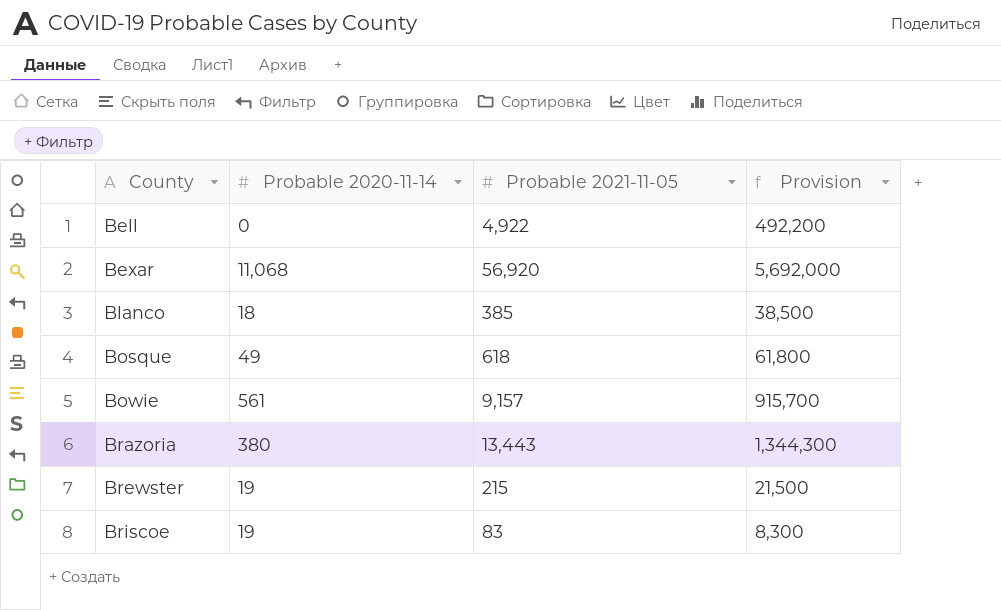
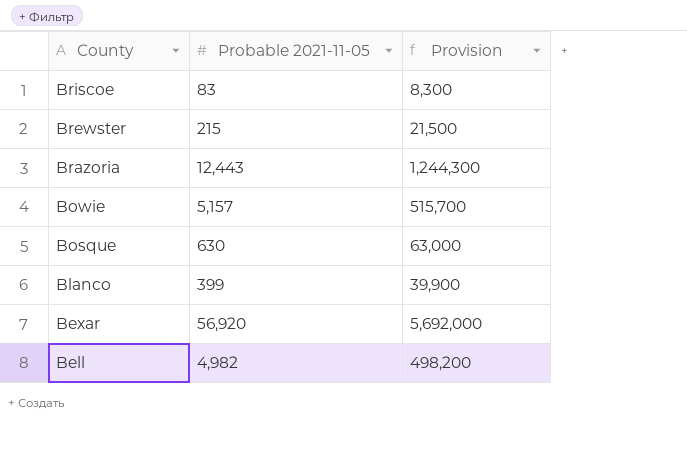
row order: County ascending -> County descending
column Probable 2020-11-14 | position: 2 -> none
Brazoria | Probable 2021-11-05: 13,443 -> 12,443
Brazoria | Provision: 1,344,300 -> 1,244,300
Bowie | Probable 2021-11-05: 9,157 -> 5,157
Bowie | Provision: 915,700 -> 515,700
Bosque | Probable 2021-11-05: 618 -> 630
Bosque | Provision: 61,800 -> 63,000
Blanco | Probable 2021-11-05: 385 -> 399
Blanco | Provision: 38,500 -> 39,900
Bell | Probable 2021-11-05: 4,922 -> 4,982
Bell | Provision: 492,200 -> 498,200

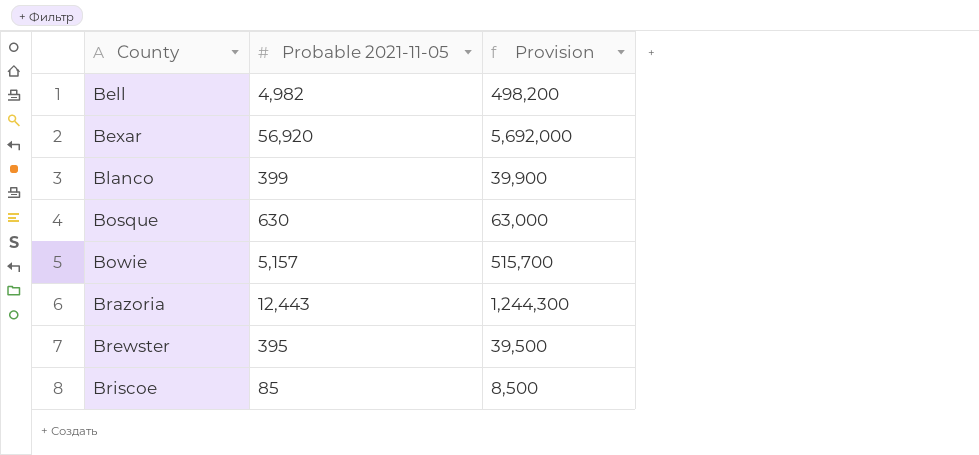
row order: County descending -> County ascending
Brewster | Probable 2021-11-05: 215 -> 395
Brewster | Provision: 21,500 -> 39,500
Briscoe | Probable 2021-11-05: 83 -> 85
Briscoe | Provision: 8,300 -> 8,500

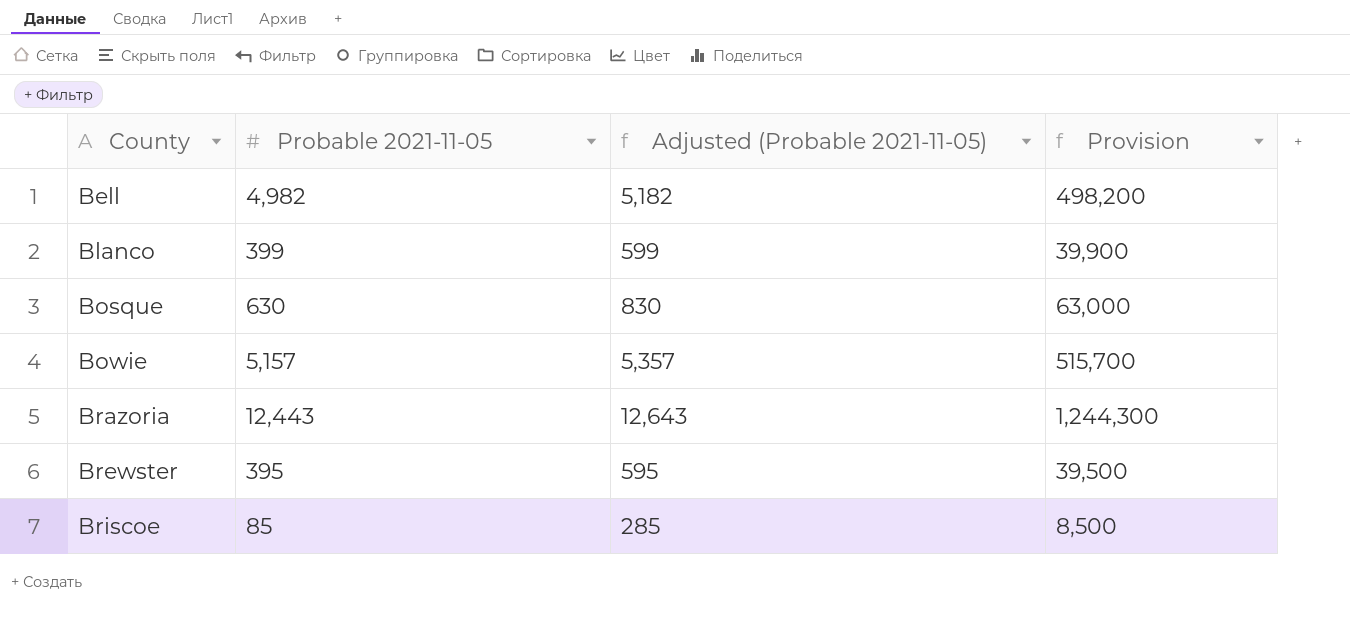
column Adjusted (Probable 2021-11-05) | formula: none -> [Probable 2021-11-05] + 200
row Bexar: 56,920 | 5,692,000 -> none

